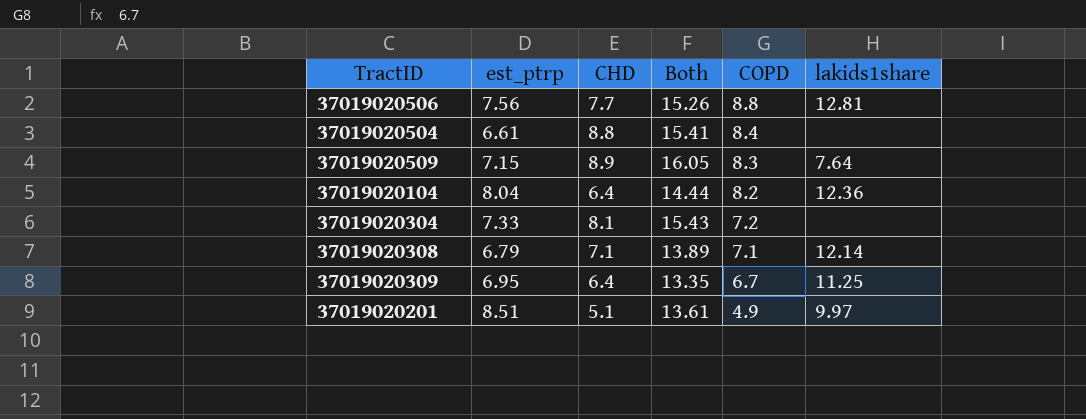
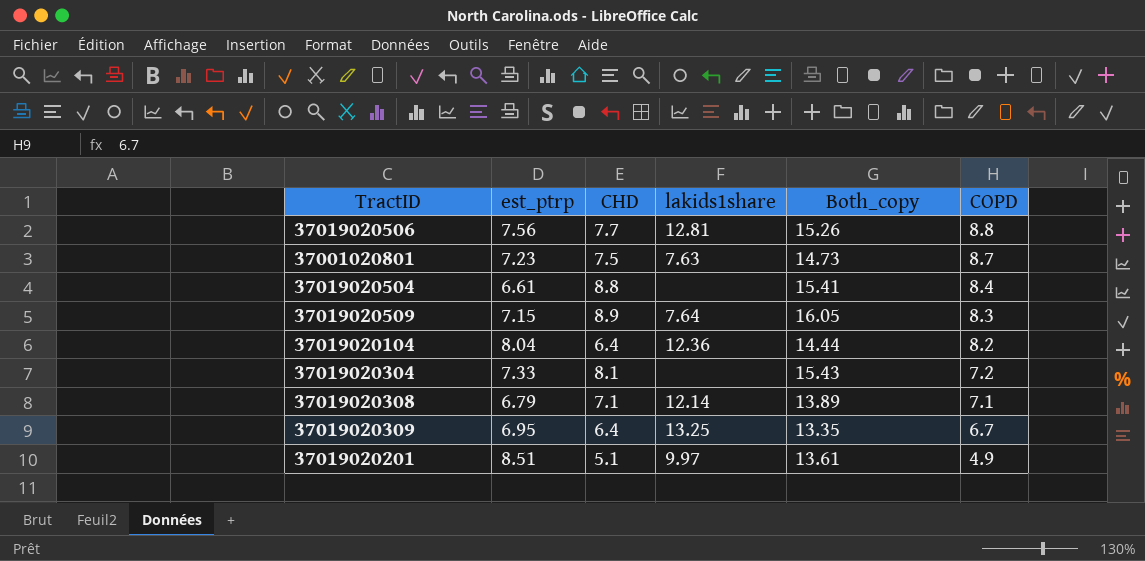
column lakids1share | position: 6 -> 4
column name: Both -> Both_copy
row 37001020801: none -> 7.23 | 7.5 | 7.63 | 14.73 | 8.7
37019020309 | lakids1share: 11.25 -> 13.25

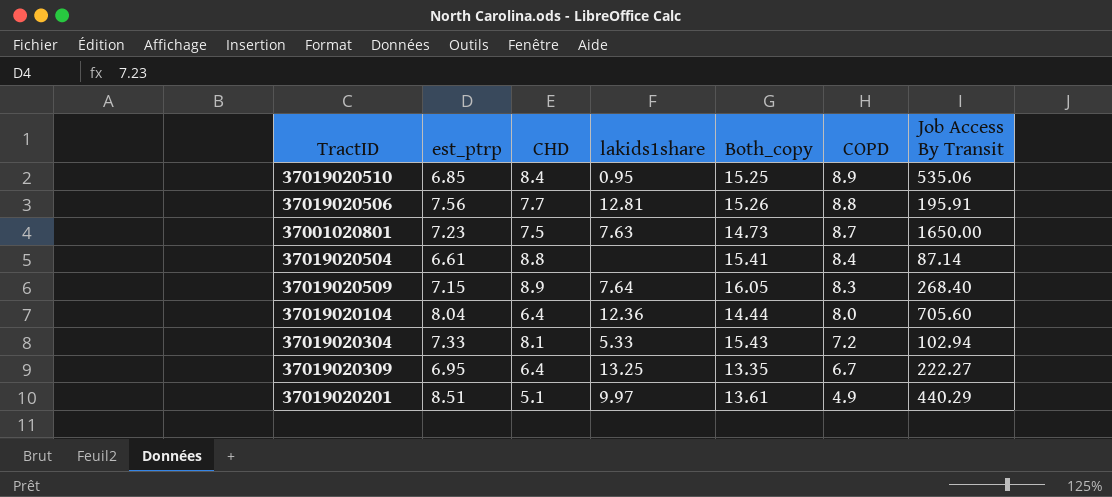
column Job Access By Transit | position: none -> 7
row 37019020308: 6.79 | 7.1 | 12.14 | 13.89 | 7.1 -> none
row 37019020510: none -> 6.85 | 8.4 | 0.95 | 15.25 | 8.9 | 535.06
37019020104 | COPD: 8.2 -> 8.0
37019020304 | lakids1share: none -> 5.33

